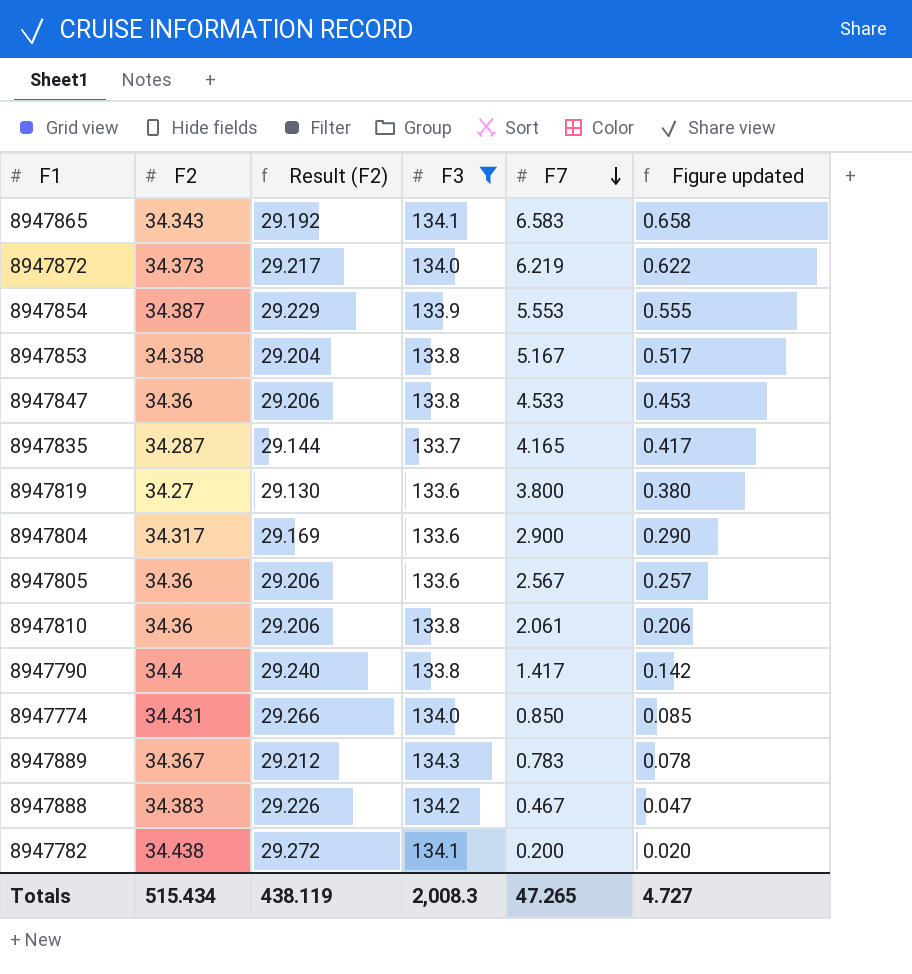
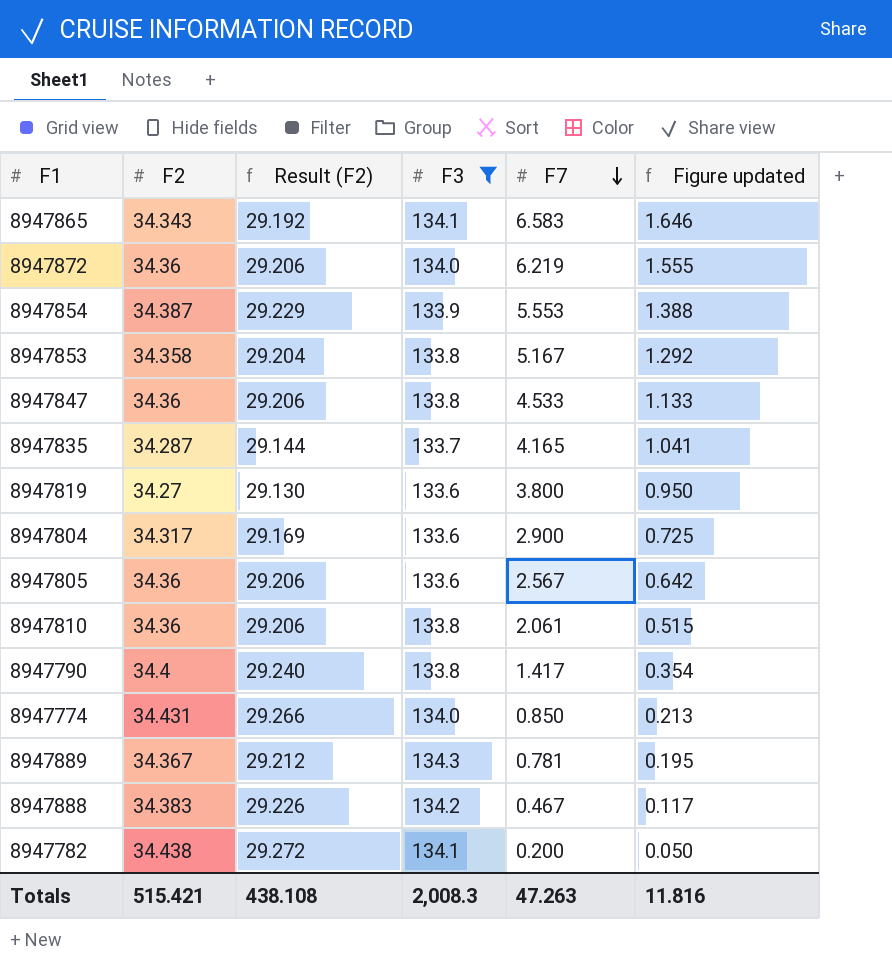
column Figure updated | formula: [F7] * 0.1 -> [F7] * 0.25
8947872 | F2: 34.373 -> 34.36
8947872 | Result (F2): 29.217 -> 29.206
8947889 | F7: 0.783 -> 0.781
Totals | F2: 515.434 -> 515.421
Totals | Result (F2): 438.119 -> 438.108
Totals | F7: 47.265 -> 47.263
Totals | Figure updated: 4.727 -> 11.816

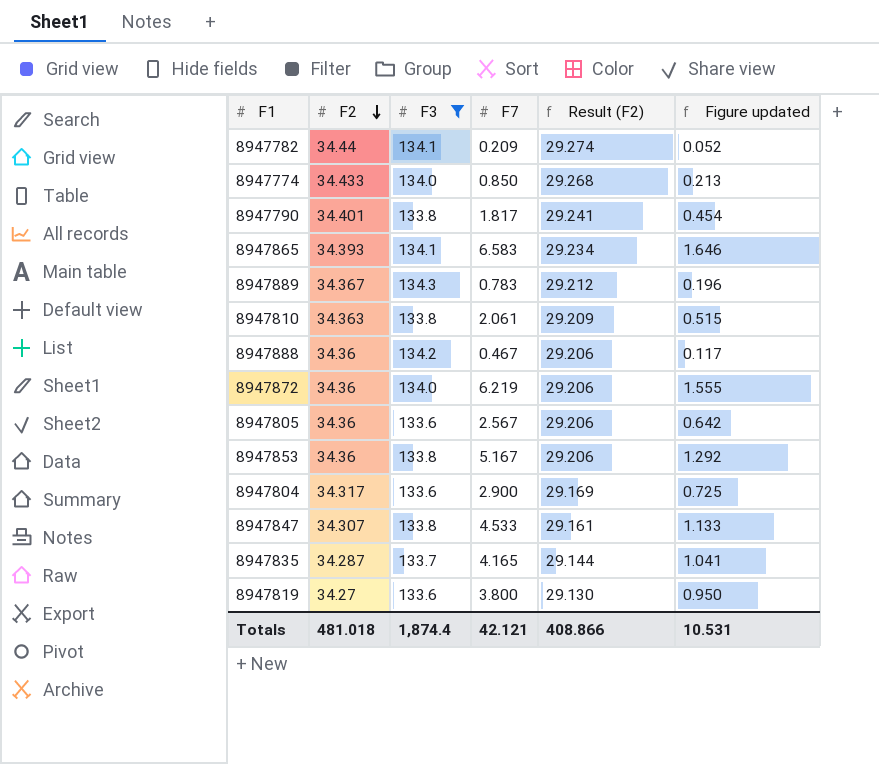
row order: F7 descending -> F2 descending
column Result (F2) | position: 3 -> 5
row 8947854: 34.387 | 29.229 | 133.9 | 5.553 | 1.388 -> none
8947782 | F2: 34.438 -> 34.44
8947782 | F7: 0.200 -> 0.209
8947782 | Result (F2): 29.272 -> 29.274
8947782 | Figure updated: 0.050 -> 0.052
8947774 | F2: 34.431 -> 34.433
8947774 | Result (F2): 29.266 -> 29.268
8947790 | F2: 34.4 -> 34.401
8947790 | F7: 1.417 -> 1.817
8947790 | Result (F2): 29.240 -> 29.241
8947790 | Figure updated: 0.354 -> 0.454
8947865 | F2: 34.343 -> 34.393
8947865 | Result (F2): 29.192 -> 29.234
8947889 | F7: 0.781 -> 0.783
8947889 | Figure updated: 0.195 -> 0.196
8947810 | F2: 34.36 -> 34.363
8947810 | Result (F2): 29.206 -> 29.209
8947888 | F2: 34.383 -> 34.36
8947888 | Result (F2): 29.226 -> 29.206
8947853 | F2: 34.358 -> 34.36
8947853 | Result (F2): 29.204 -> 29.206
8947847 | F2: 34.36 -> 34.307
8947847 | Result (F2): 29.206 -> 29.161
Totals | F2: 515.421 -> 481.018
Totals | F3: 2,008.3 -> 1,874.4
Totals | F7: 47.263 -> 42.121
Totals | Result (F2): 438.108 -> 408.866
Totals | Figure updated: 11.816 -> 10.531

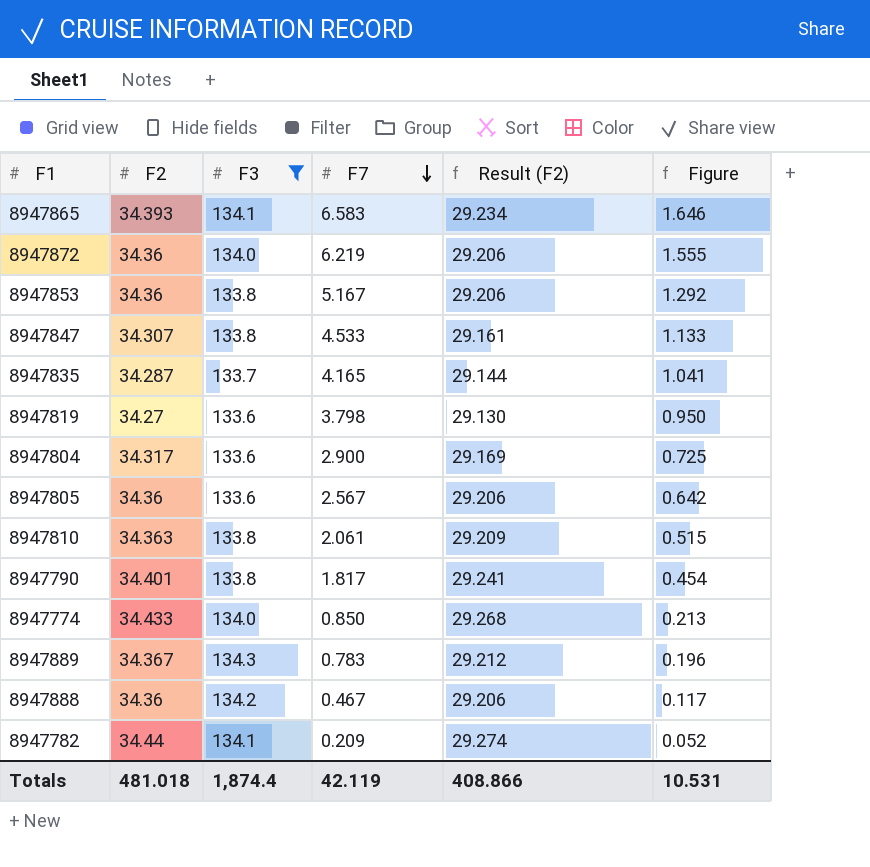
row order: F2 descending -> F7 descending
column name: Figure updated -> Figure
8947819 | F7: 3.800 -> 3.798
Totals | F7: 42.121 -> 42.119

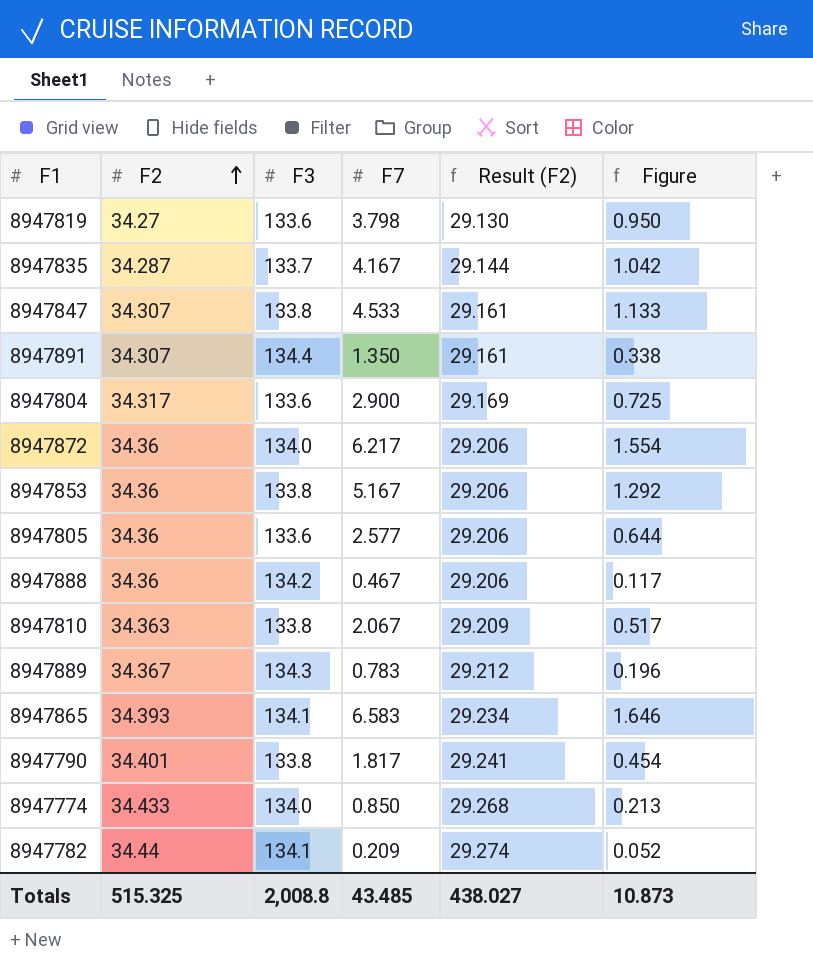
filter: F3 != 134.4 -> none
row order: F7 descending -> F2 ascending
8947835 | F7: 4.165 -> 4.167
8947835 | Figure: 1.041 -> 1.042
8947872 | F7: 6.219 -> 6.217
8947872 | Figure: 1.555 -> 1.554
8947805 | F7: 2.567 -> 2.577
8947805 | Figure: 0.642 -> 0.644
8947810 | F7: 2.061 -> 2.067
8947810 | Figure: 0.515 -> 0.517
Totals | F2: 481.018 -> 515.325
Totals | F3: 1,874.4 -> 2,008.8
Totals | F7: 42.119 -> 43.485
Totals | Result (F2): 408.866 -> 438.027
Totals | Figure: 10.531 -> 10.873

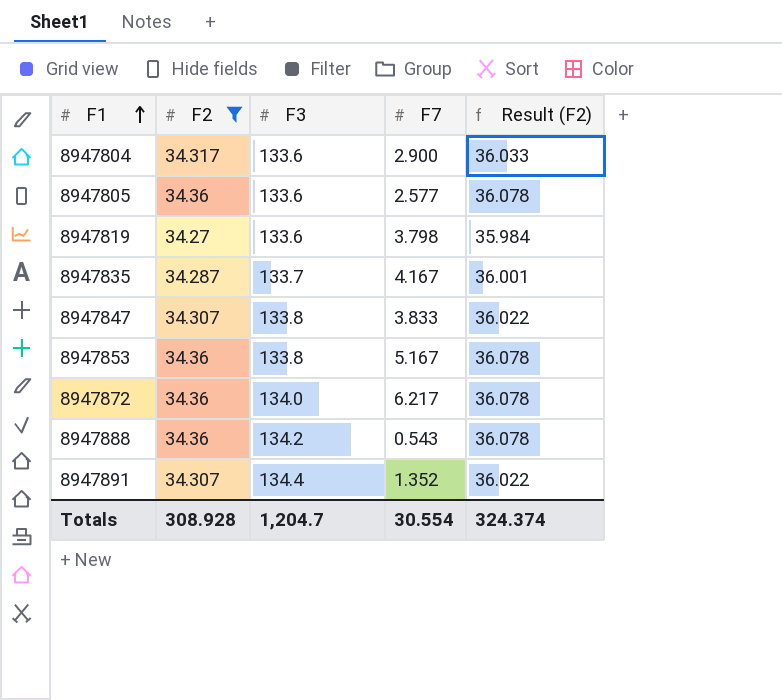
filter: none -> F2 <= 34.36
row order: F2 ascending -> F1 ascending
column Figure | formula: [F7] * 0.25 -> none
column Result (F2) | formula: [F2] * 0.85 -> [F2] * 1.05
8947847 | F7: 4.533 -> 3.833
8947888 | F7: 0.467 -> 0.543
8947891 | F7: 1.350 -> 1.352
Totals | F2: 515.325 -> 308.928
Totals | F3: 2,008.8 -> 1,204.7
Totals | F7: 43.485 -> 30.554
Totals | Result (F2): 438.027 -> 324.374

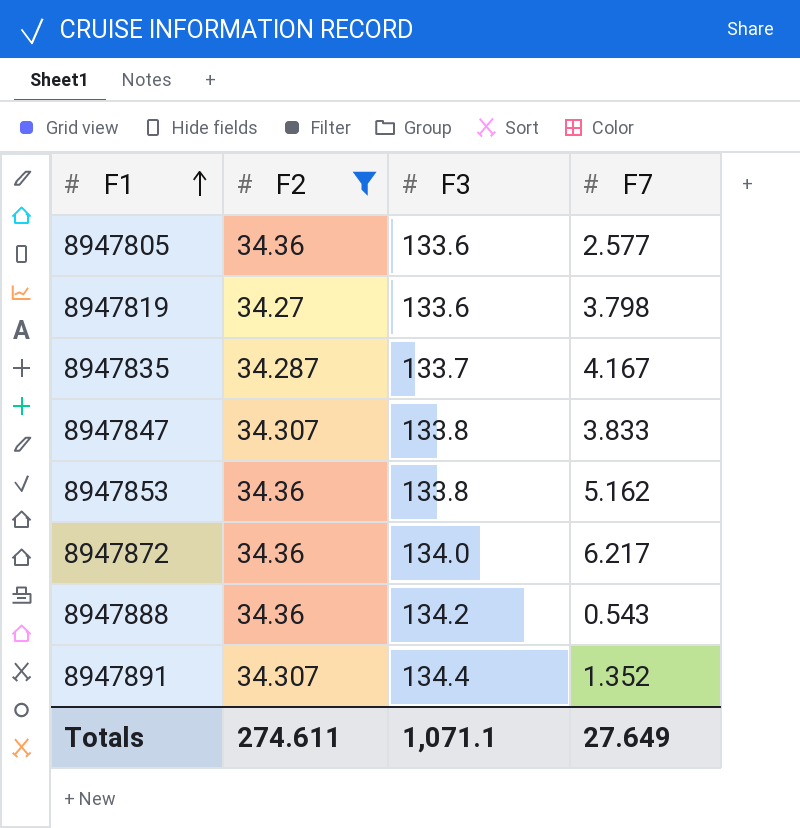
column Result (F2) | formula: [F2] * 1.05 -> none
row 8947804: 34.317 | 133.6 | 2.900 | 36.033 -> none
8947853 | F7: 5.167 -> 5.162
Totals | F2: 308.928 -> 274.611
Totals | F3: 1,204.7 -> 1,071.1
Totals | F7: 30.554 -> 27.649

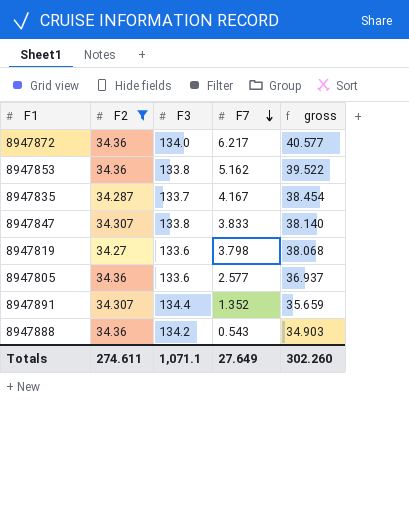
row order: F1 ascending -> F7 descending
column gross | formula: none -> [F2] + [F7]

